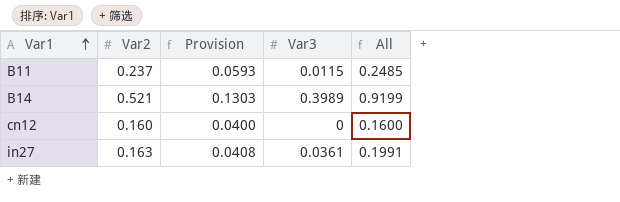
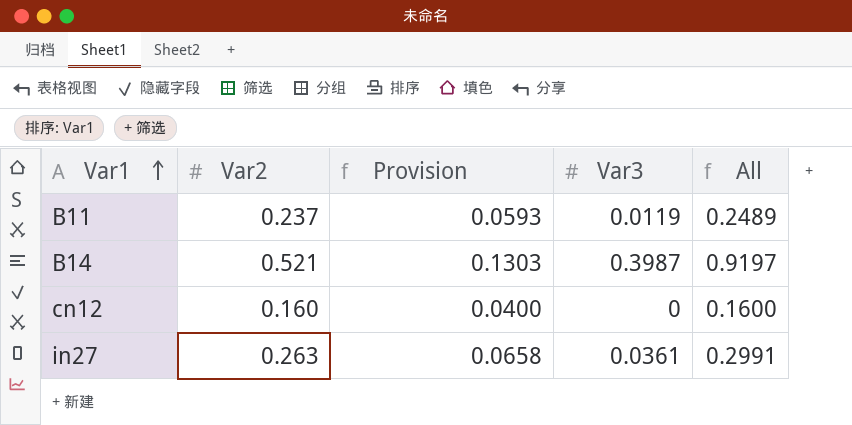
B11 | Var3: 0.0115 -> 0.0119
B11 | All: 0.2485 -> 0.2489
B14 | Var3: 0.3989 -> 0.3987
B14 | All: 0.9199 -> 0.9197
in27 | Var2: 0.163 -> 0.263
in27 | Provision: 0.0408 -> 0.0658
in27 | All: 0.1991 -> 0.2991

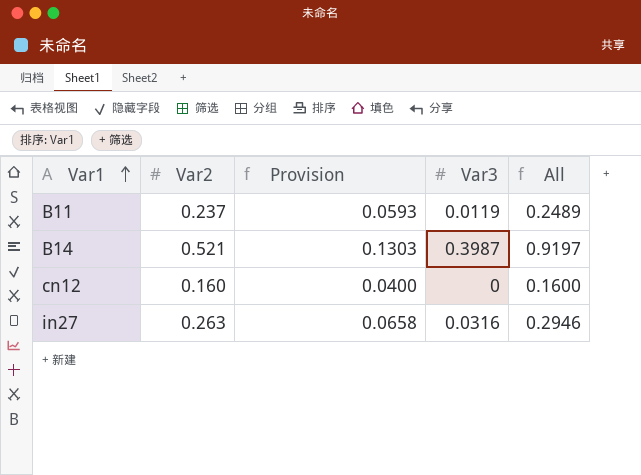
in27 | Var3: 0.0361 -> 0.0316
in27 | All: 0.2991 -> 0.2946

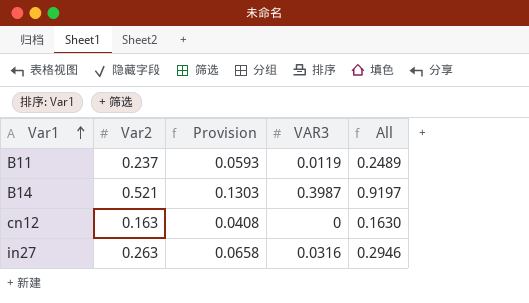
column name: Var3 -> VAR3
cn12 | Var2: 0.160 -> 0.163
cn12 | Provision: 0.0400 -> 0.0408
cn12 | All: 0.1600 -> 0.1630

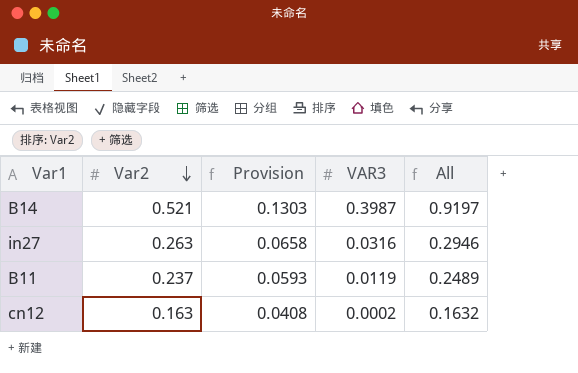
row order: Var1 ascending -> Var2 descending
cn12 | VAR3: 0 -> 0.0002
cn12 | All: 0.1630 -> 0.1632

